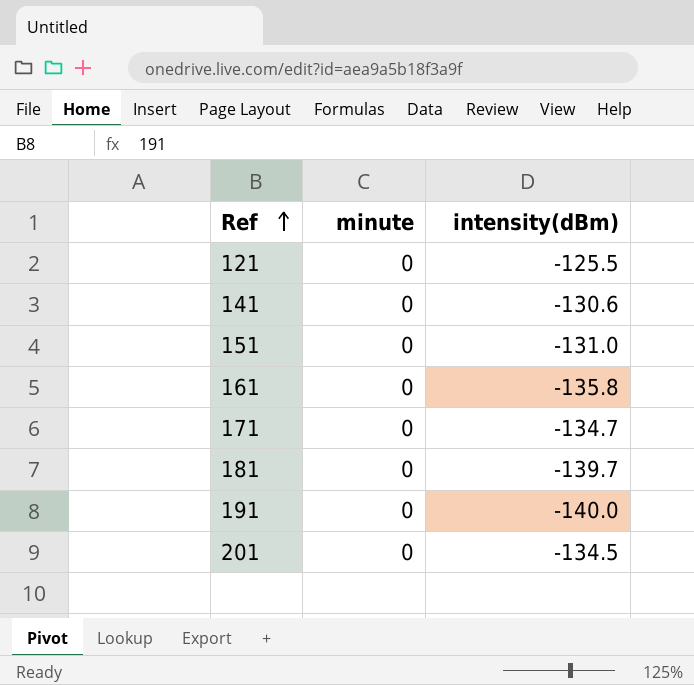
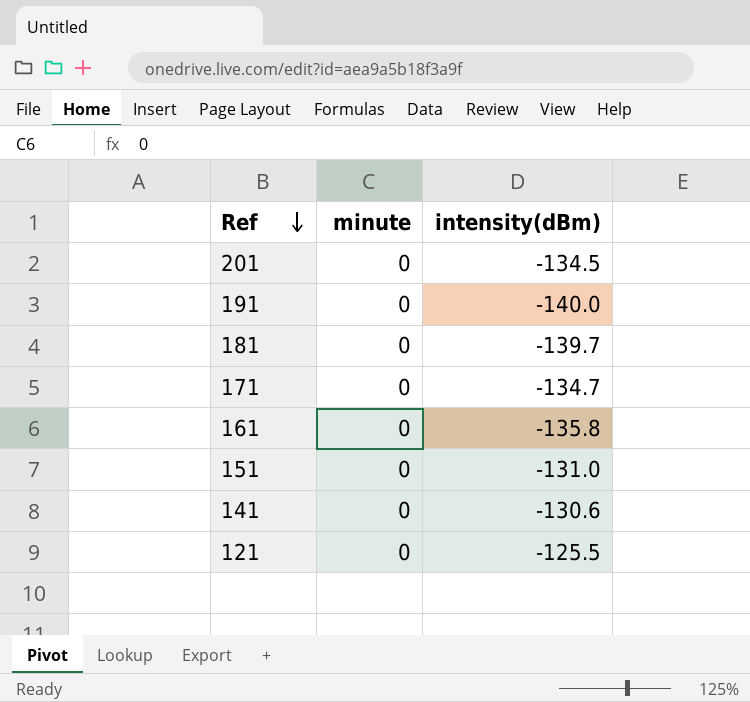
row order: Ref ascending -> Ref descending

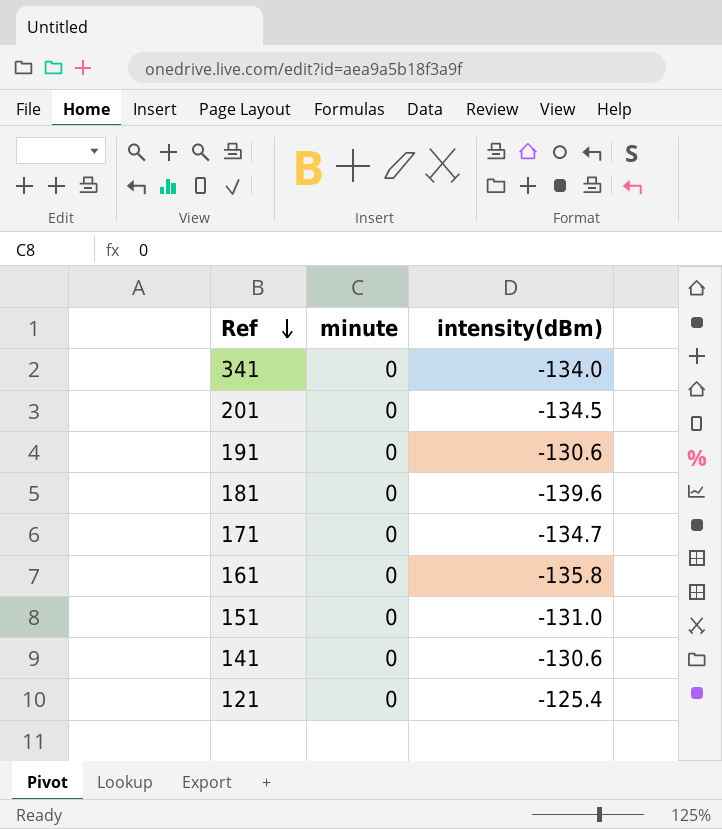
row 341: none -> 0 | -134.0
191 | intensity(dBm): -140.0 -> -130.6
181 | intensity(dBm): -139.7 -> -139.6
121 | intensity(dBm): -125.5 -> -125.4

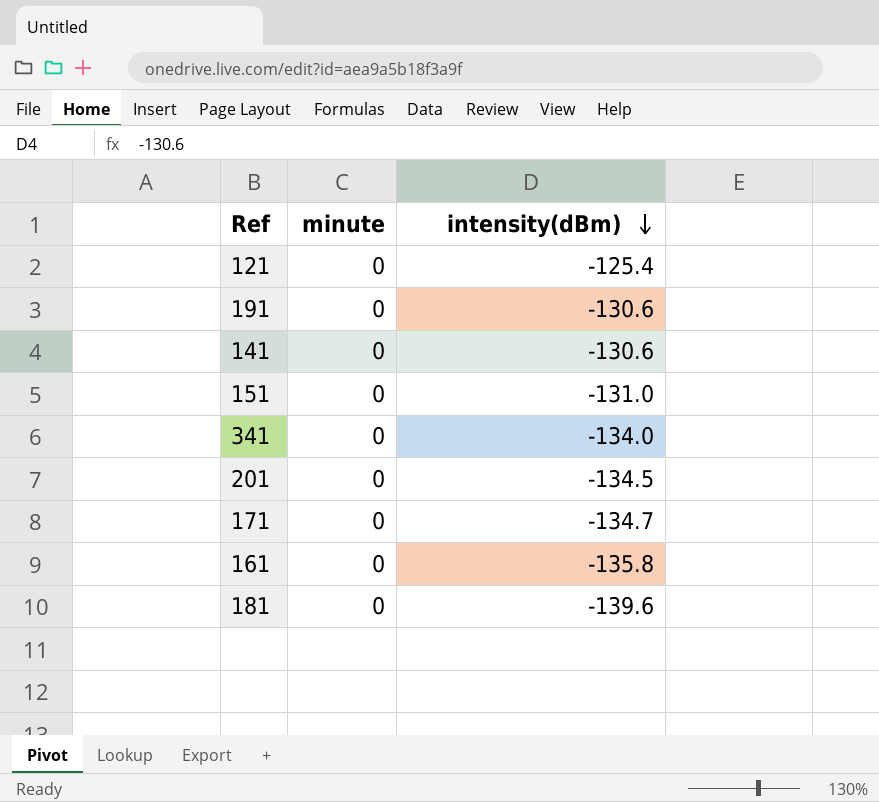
row order: Ref descending -> intensity(dBm) descending

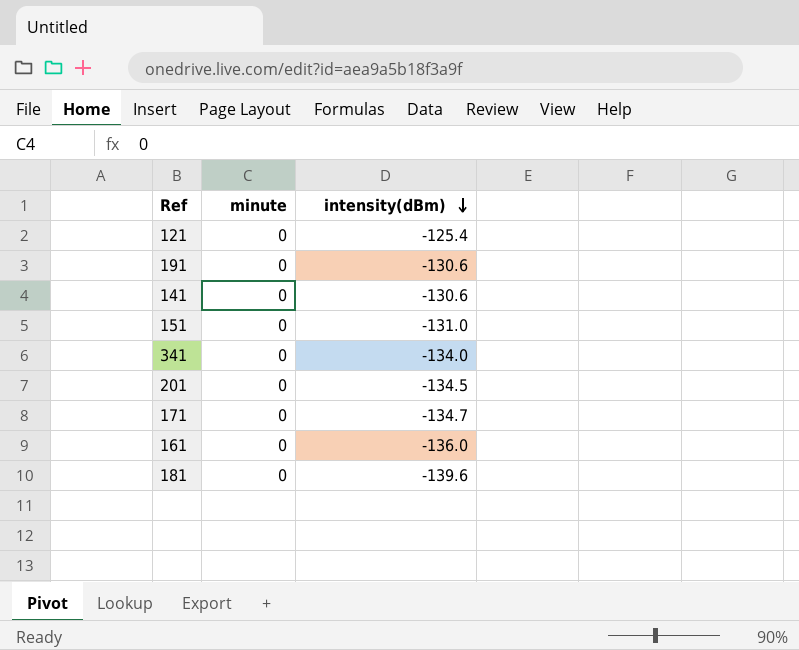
161 | intensity(dBm): -135.8 -> -136.0

